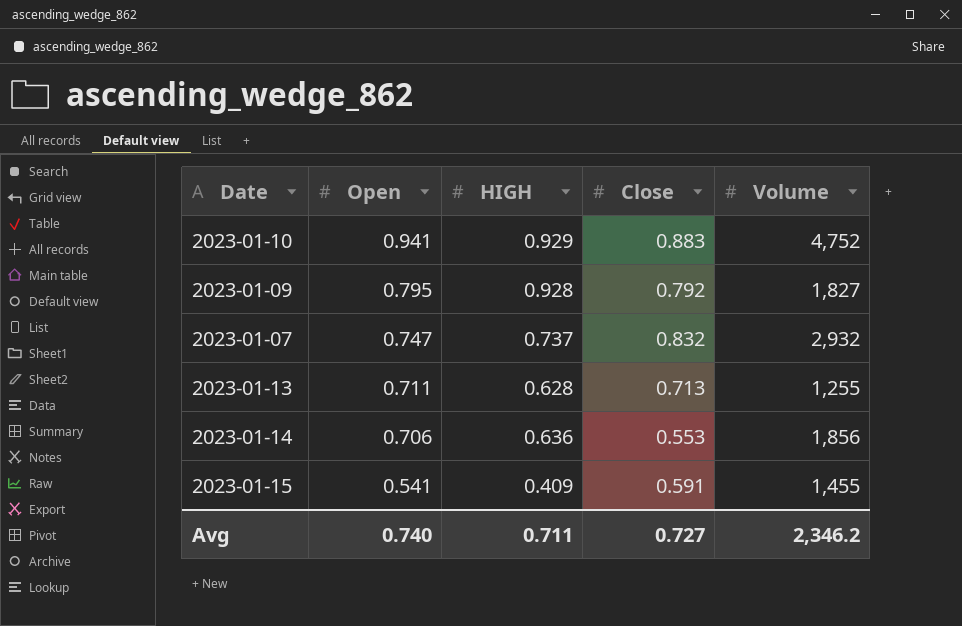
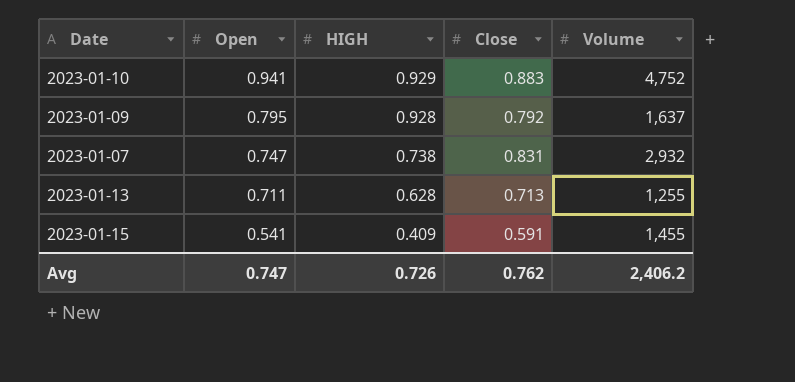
row 2023-01-14: 0.706 | 0.636 | 0.553 | 1,856 -> none
2023-01-09 | Volume: 1,827 -> 1,637
2023-01-07 | HIGH: 0.737 -> 0.738
2023-01-07 | Close: 0.832 -> 0.831
Avg | Open: 0.740 -> 0.747
Avg | HIGH: 0.711 -> 0.726
Avg | Close: 0.727 -> 0.762
Avg | Volume: 2,346.2 -> 2,406.2

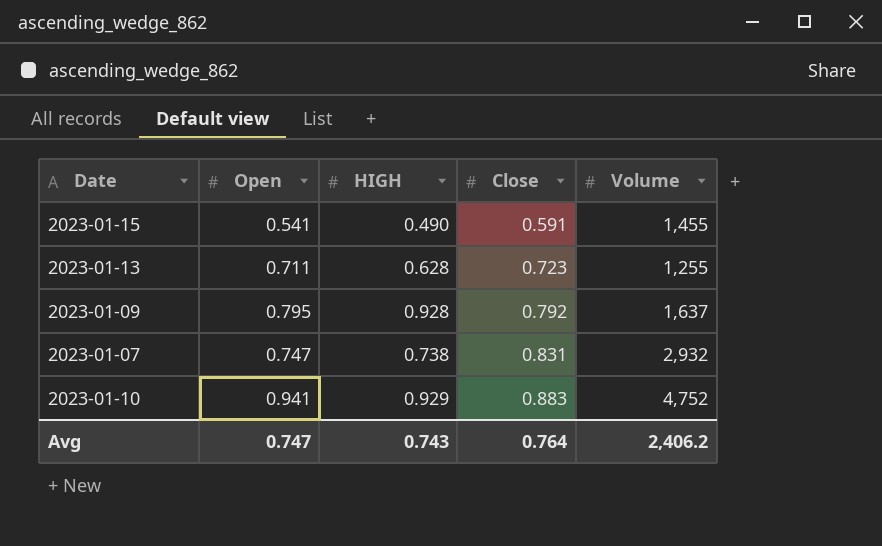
row order: Open descending -> Close ascending
2023-01-15 | HIGH: 0.409 -> 0.490
2023-01-13 | Close: 0.713 -> 0.723
Avg | HIGH: 0.726 -> 0.743
Avg | Close: 0.762 -> 0.764

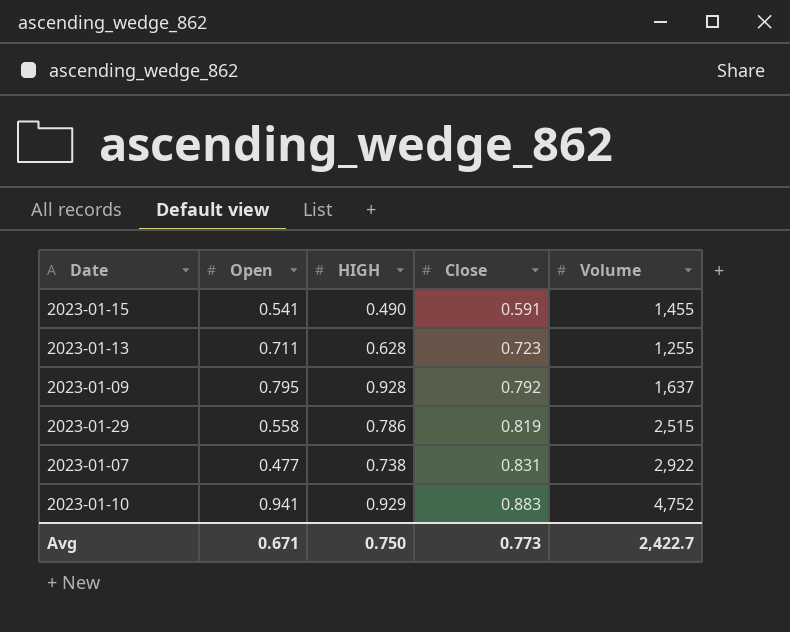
row 2023-01-29: none -> 0.558 | 0.786 | 0.819 | 2,515
2023-01-07 | Open: 0.747 -> 0.477
2023-01-07 | Volume: 2,932 -> 2,922
Avg | Open: 0.747 -> 0.671
Avg | HIGH: 0.743 -> 0.750
Avg | Close: 0.764 -> 0.773
Avg | Volume: 2,406.2 -> 2,422.7

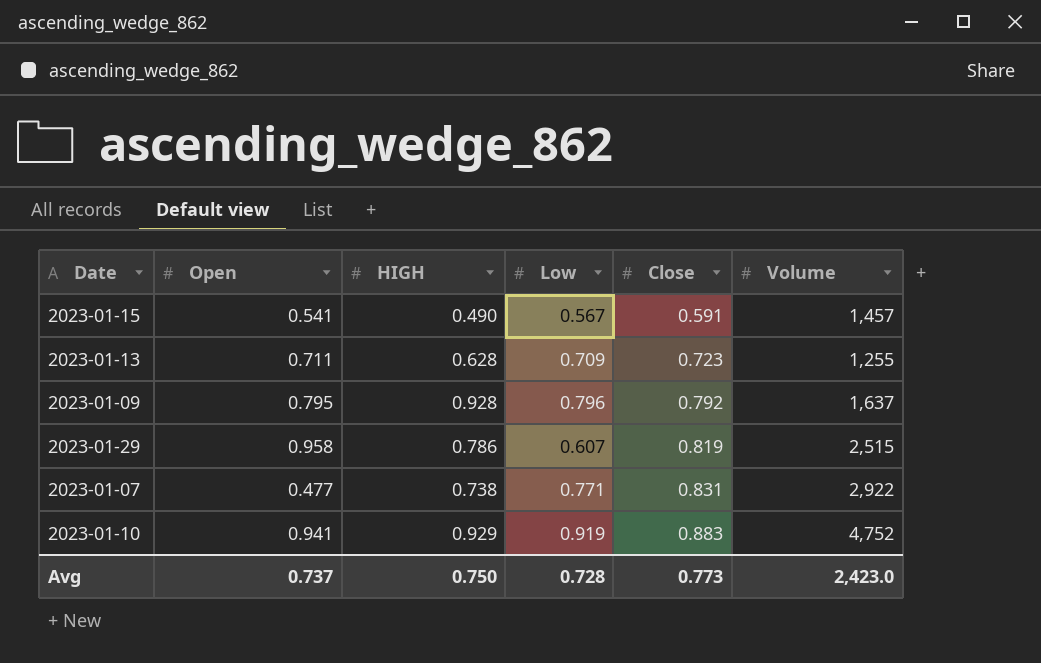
column Low | position: none -> 4
2023-01-15 | Volume: 1,455 -> 1,457
2023-01-29 | Open: 0.558 -> 0.958
Avg | Open: 0.671 -> 0.737
Avg | Volume: 2,422.7 -> 2,423.0

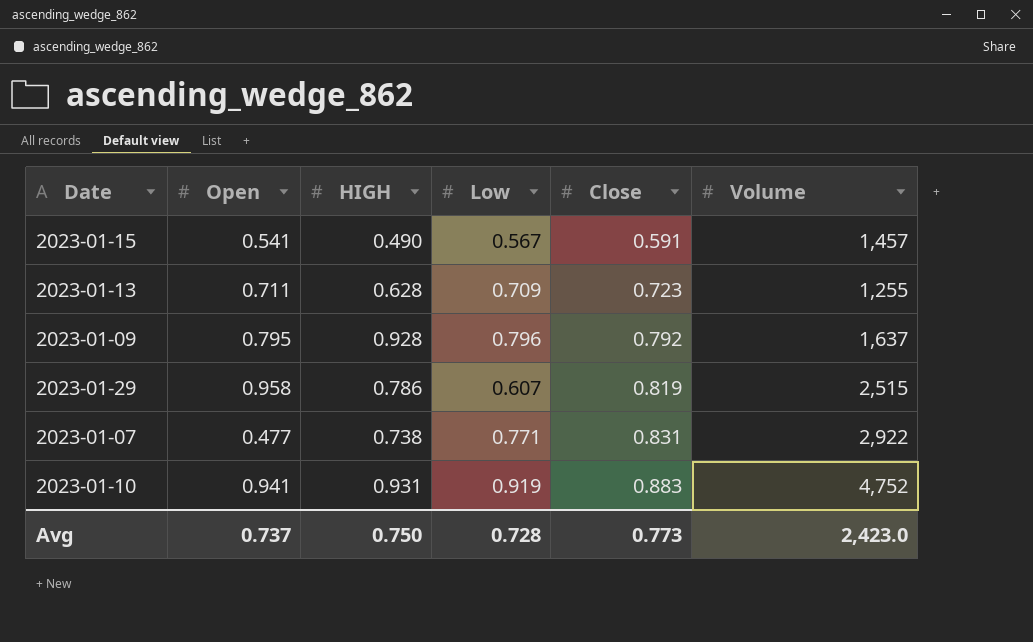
2023-01-10 | HIGH: 0.929 -> 0.931

